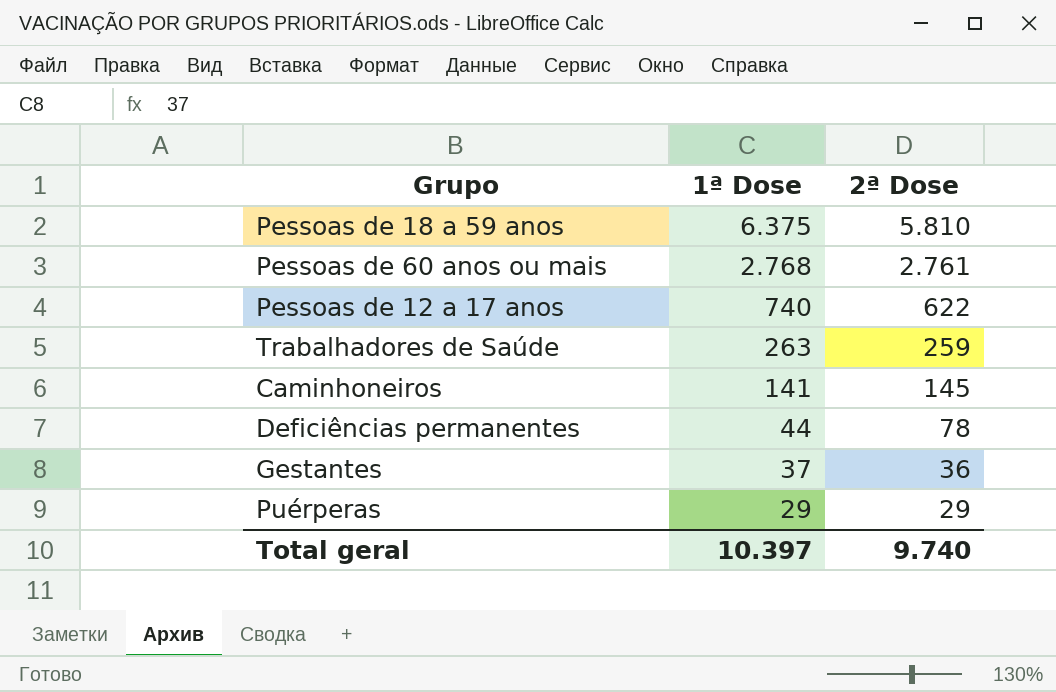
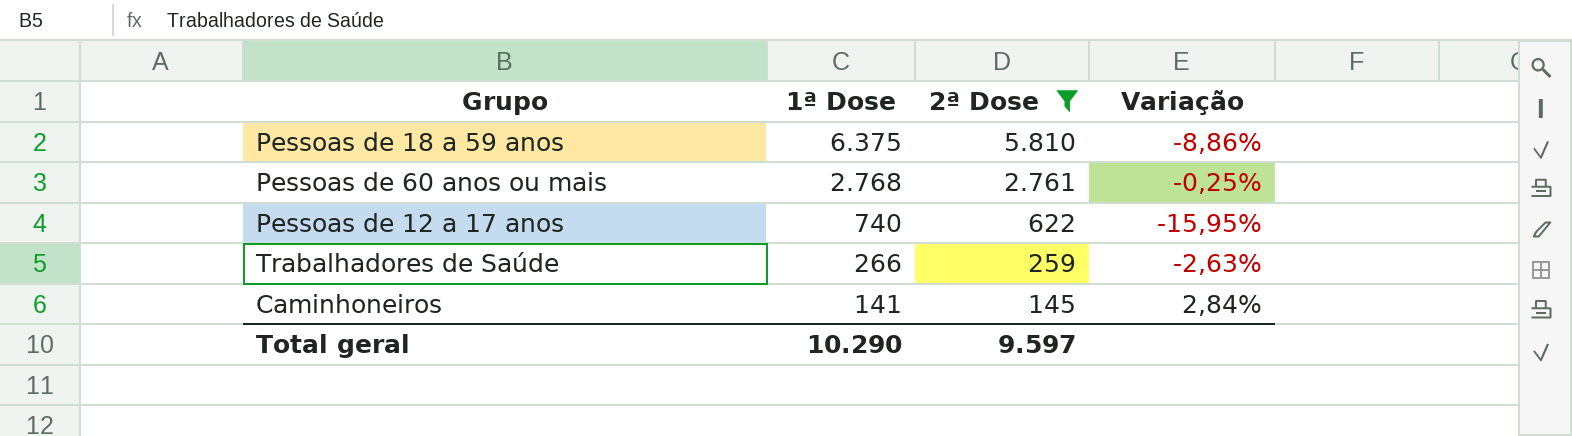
filter: none -> 2ª Dose >= 145
column Variação | formula: none -> ([2ª Dose] - [1ª Dose]) / [1ª Dose]
Trabalhadores de Saúde | 1ª Dose: 263 -> 266
Total geral | 1ª Dose: 10.397 -> 10.290
Total geral | 2ª Dose: 9.740 -> 9.597

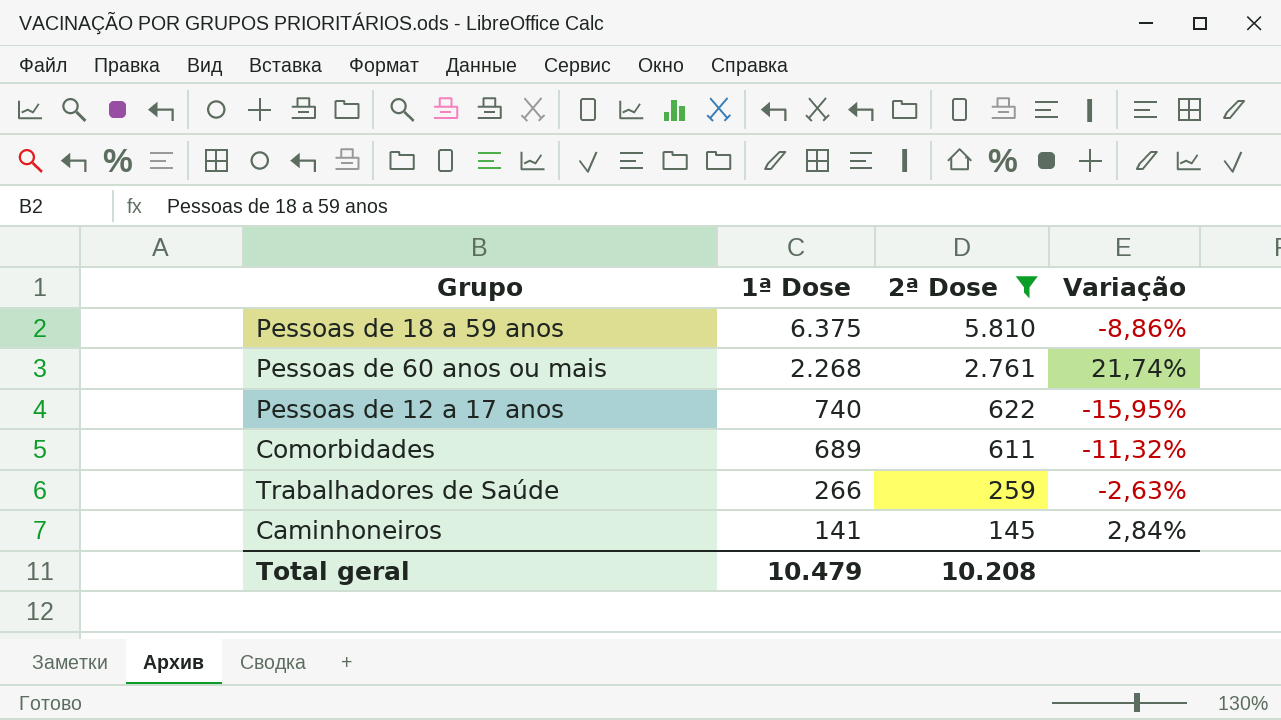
Pessoas de 60 anos ou mais | 1ª Dose: 2.768 -> 2.268
Pessoas de 60 anos ou mais | Variação: -0,25% -> 21,74%
row Comorbidades: none -> 689 | 611 | -11,32%
Total geral | 1ª Dose: 10.290 -> 10.479
Total geral | 2ª Dose: 9.597 -> 10.208

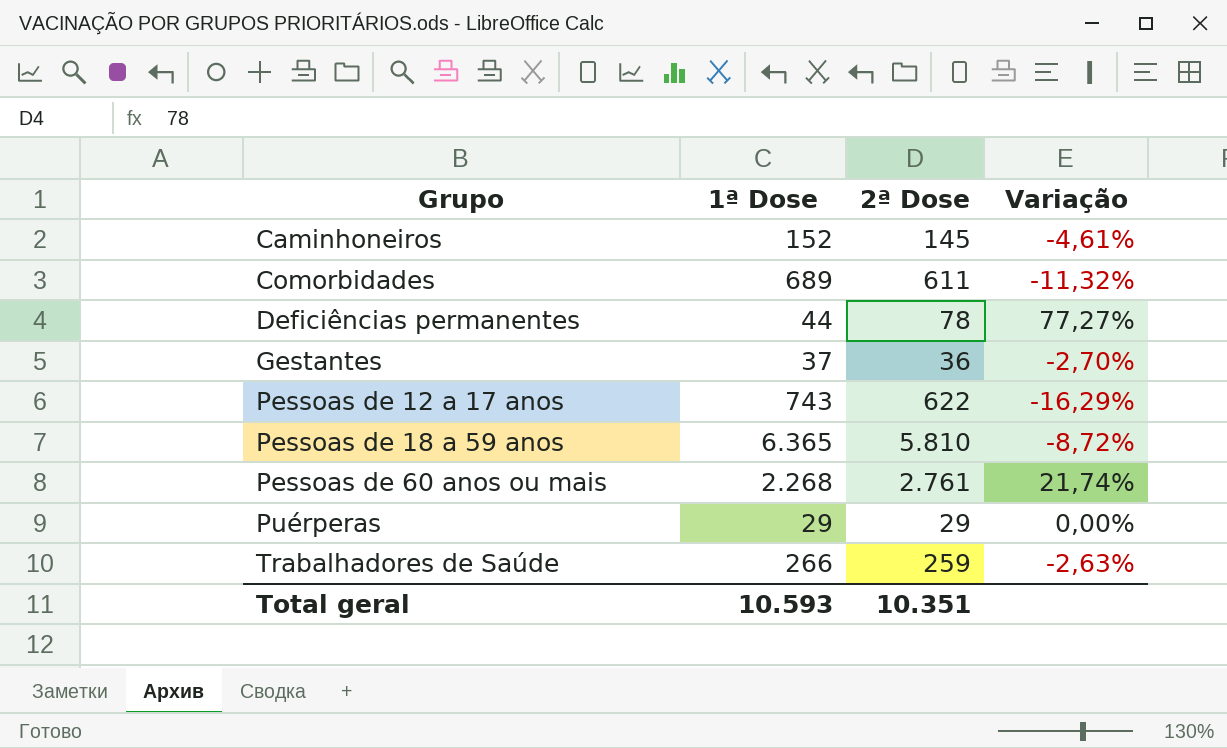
filter: 2ª Dose >= 145 -> none
row order: 1ª Dose descending -> Grupo ascending
Caminhoneiros | 1ª Dose: 141 -> 152
Caminhoneiros | Variação: 2,84% -> -4,61%
Pessoas de 12 a 17 anos | 1ª Dose: 740 -> 743
Pessoas de 12 a 17 anos | Variação: -15,95% -> -16,29%
Pessoas de 18 a 59 anos | 1ª Dose: 6.375 -> 6.365
Pessoas de 18 a 59 anos | Variação: -8,86% -> -8,72%
Total geral | 1ª Dose: 10.479 -> 10.593
Total geral | 2ª Dose: 10.208 -> 10.351

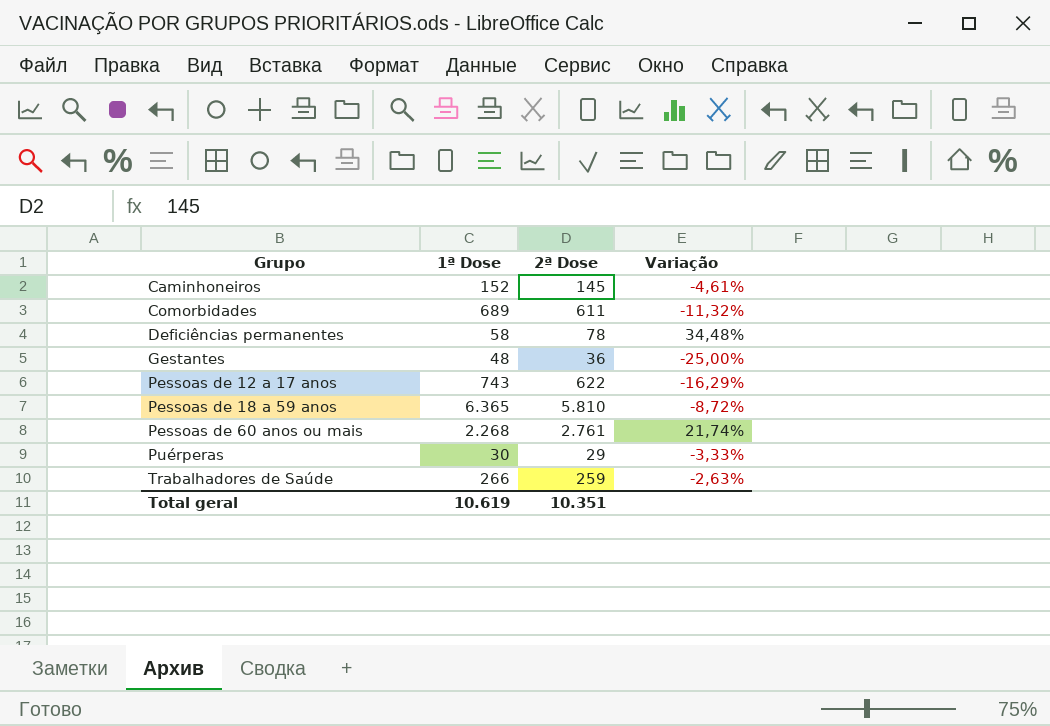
Deficiências permanentes | 1ª Dose: 44 -> 58
Deficiências permanentes | Variação: 77,27% -> 34,48%
Gestantes | 1ª Dose: 37 -> 48
Gestantes | Variação: -2,70% -> -25,00%
Puérperas | 1ª Dose: 29 -> 30
Puérperas | Variação: 0,00% -> -3,33%
Total geral | 1ª Dose: 10.593 -> 10.619

